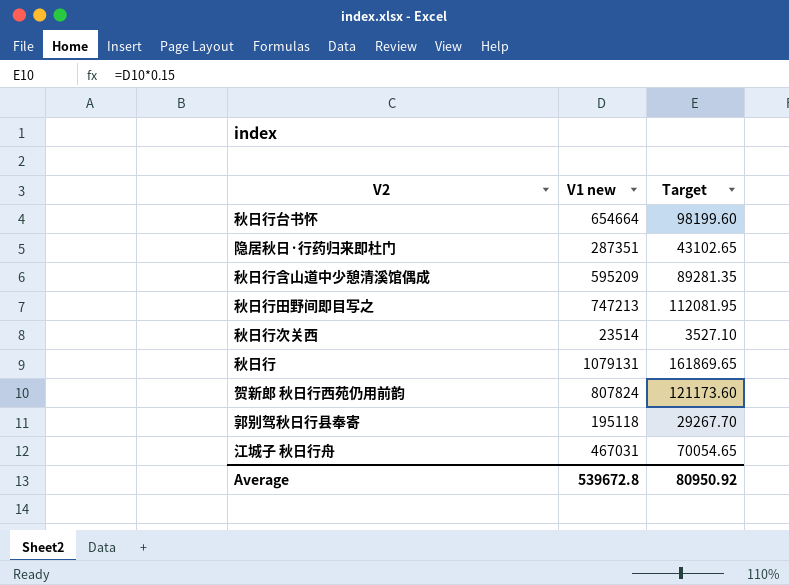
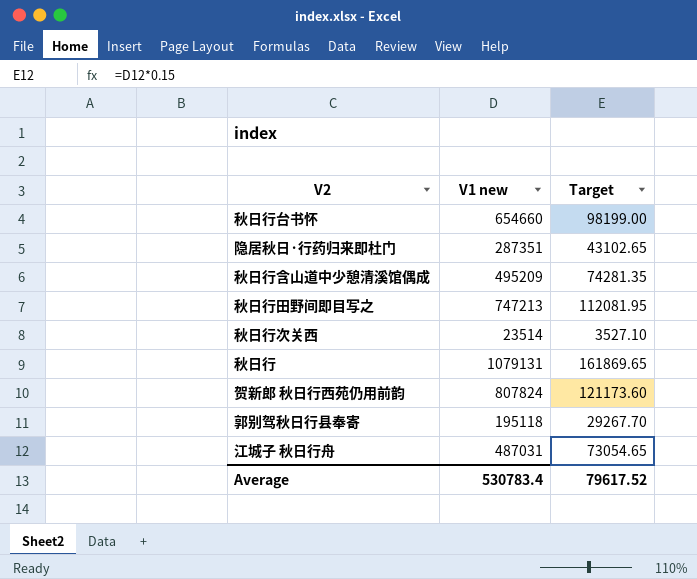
秋日行台书怀 | V1 new: 654664 -> 654660
秋日行台书怀 | Target: 98199.60 -> 98199.00
秋日行含山道中少憩清溪馆偶成 | V1 new: 595209 -> 495209
秋日行含山道中少憩清溪馆偶成 | Target: 89281.35 -> 74281.35
江城子 秋日行舟 | V1 new: 467031 -> 487031
江城子 秋日行舟 | Target: 70054.65 -> 73054.65
Average | V1 new: 539672.8 -> 530783.4
Average | Target: 80950.92 -> 79617.52

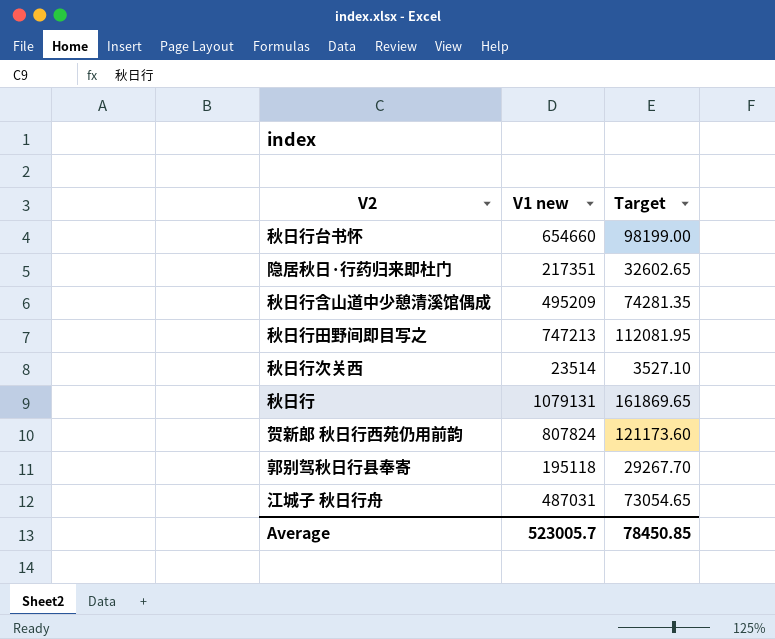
隐居秋日·行药归来即杜门 | V1 new: 287351 -> 217351
隐居秋日·行药归来即杜门 | Target: 43102.65 -> 32602.65
Average | V1 new: 530783.4 -> 523005.7
Average | Target: 79617.52 -> 78450.85

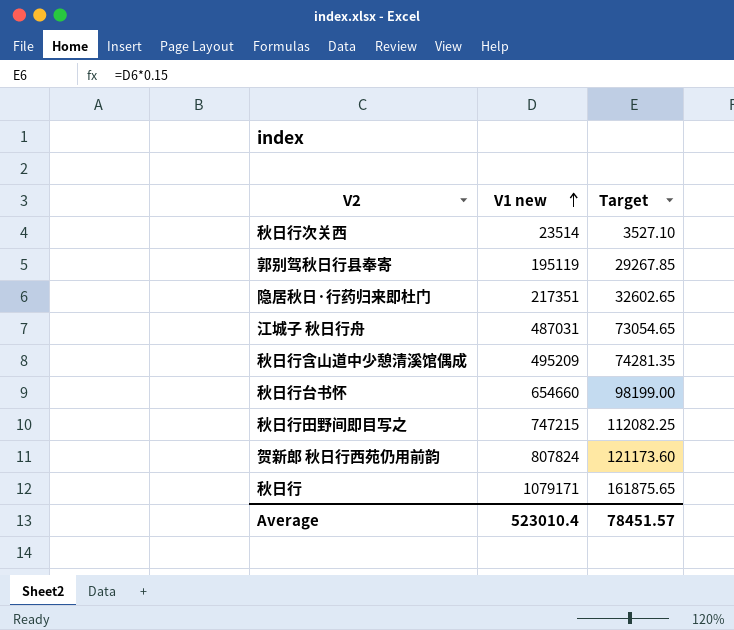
row order: none -> V1 new ascending
郭别驾秋日行县奉寄 | V1 new: 195118 -> 195119
郭别驾秋日行县奉寄 | Target: 29267.70 -> 29267.85
秋日行田野间即目写之 | V1 new: 747213 -> 747215
秋日行田野间即目写之 | Target: 112081.95 -> 112082.25
秋日行 | V1 new: 1079131 -> 1079171
秋日行 | Target: 161869.65 -> 161875.65
Average | V1 new: 523005.7 -> 523010.4
Average | Target: 78450.85 -> 78451.57

